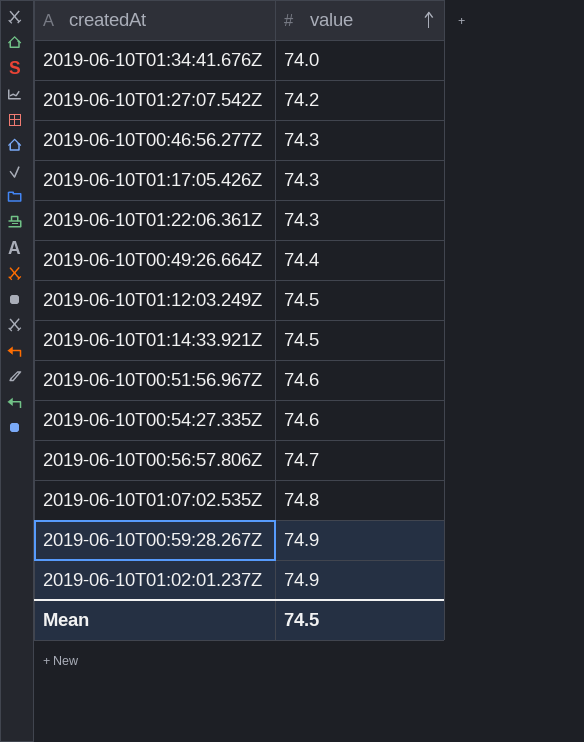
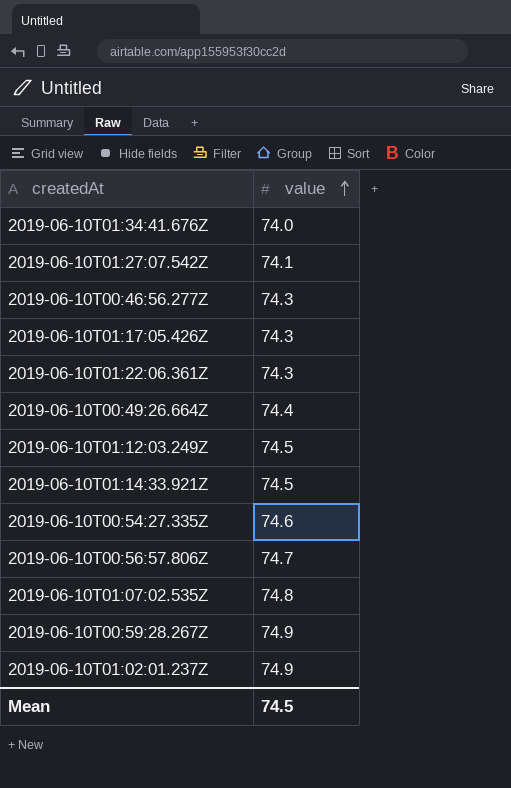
row 2019-06-10T00:51:56.967Z: 74.6 -> none
2019-06-10T01:27:07.542Z | value: 74.2 -> 74.1

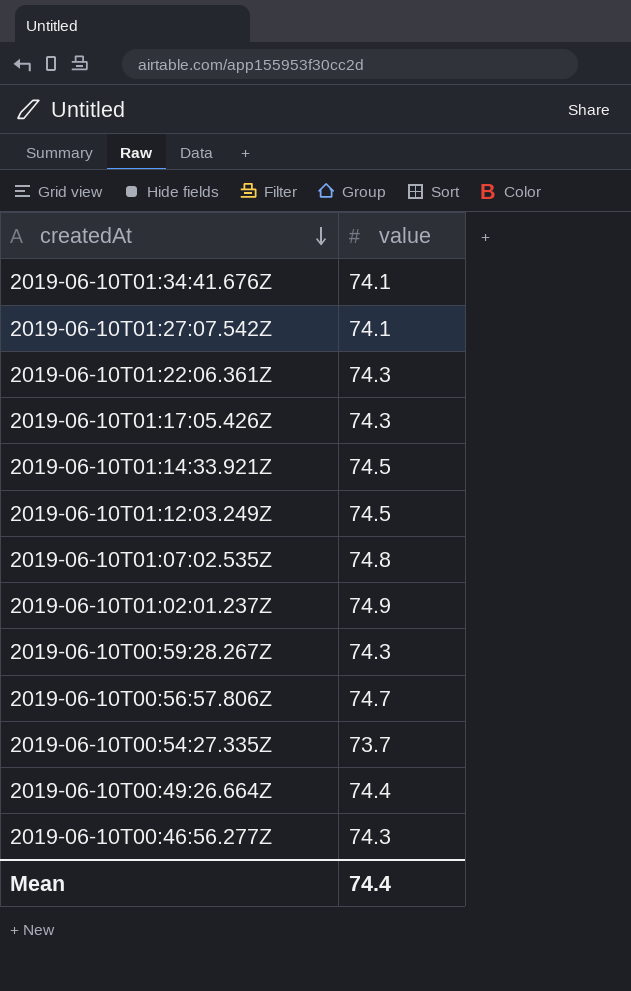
row order: value ascending -> createdAt descending
2019-06-10T01:34:41.676Z | value: 74.0 -> 74.1
2019-06-10T00:59:28.267Z | value: 74.9 -> 74.3
2019-06-10T00:54:27.335Z | value: 74.6 -> 73.7
Mean | value: 74.5 -> 74.4

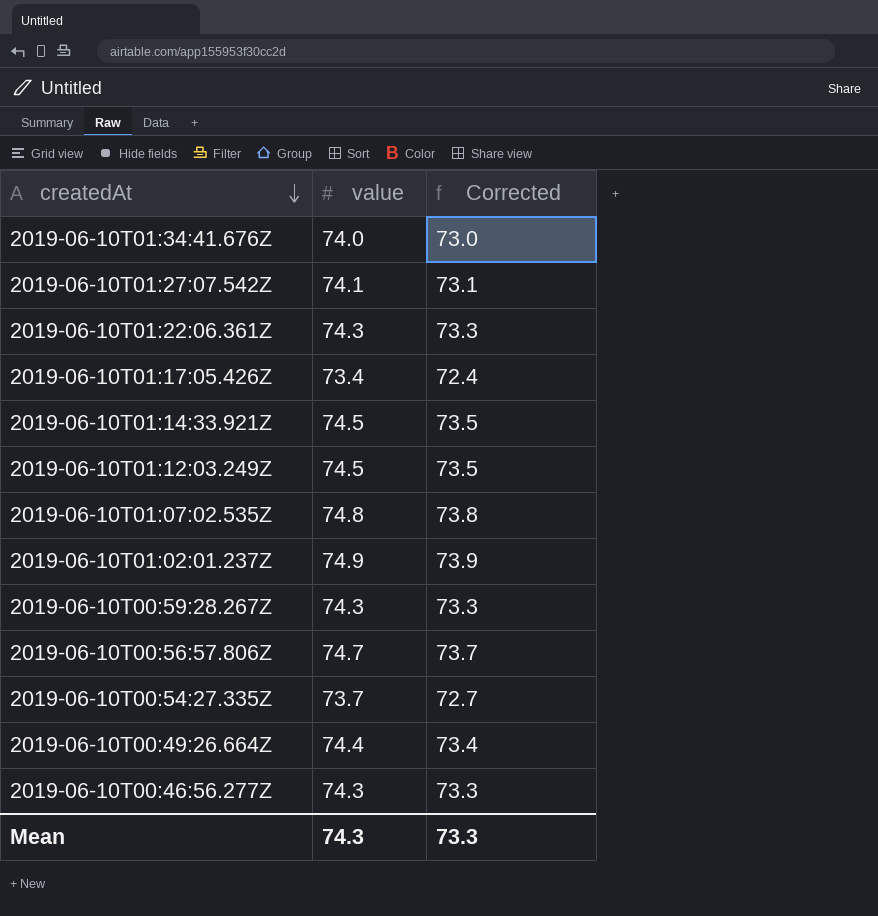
column Corrected | formula: none -> [value] - 1
2019-06-10T01:34:41.676Z | value: 74.1 -> 74.0
2019-06-10T01:17:05.426Z | value: 74.3 -> 73.4
Mean | value: 74.4 -> 74.3

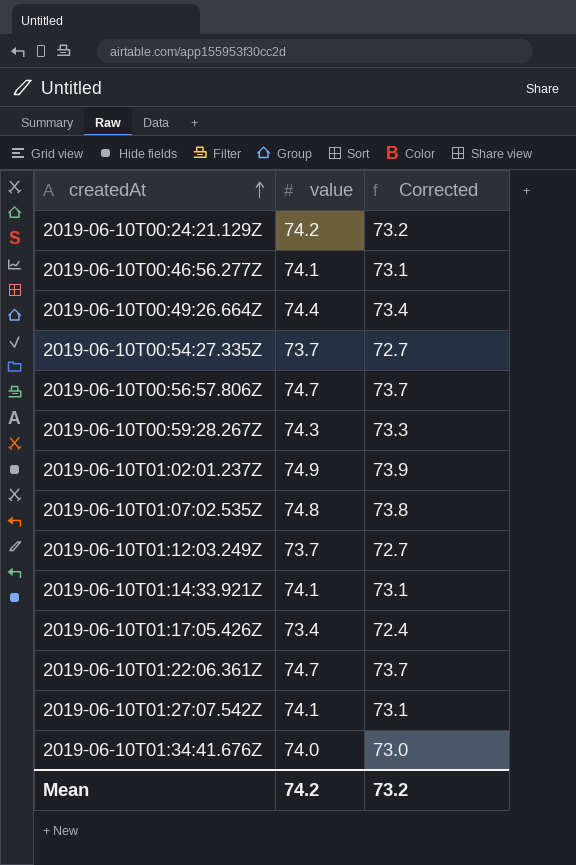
row order: createdAt descending -> createdAt ascending
row 2019-06-10T00:24:21.129Z: none -> 74.2 | 73.2
2019-06-10T00:46:56.277Z | value: 74.3 -> 74.1
2019-06-10T00:46:56.277Z | Corrected: 73.3 -> 73.1
2019-06-10T01:12:03.249Z | value: 74.5 -> 73.7
2019-06-10T01:12:03.249Z | Corrected: 73.5 -> 72.7
2019-06-10T01:14:33.921Z | value: 74.5 -> 74.1
2019-06-10T01:14:33.921Z | Corrected: 73.5 -> 73.1
2019-06-10T01:22:06.361Z | value: 74.3 -> 74.7
2019-06-10T01:22:06.361Z | Corrected: 73.3 -> 73.7
Mean | value: 74.3 -> 74.2
Mean | Corrected: 73.3 -> 73.2

